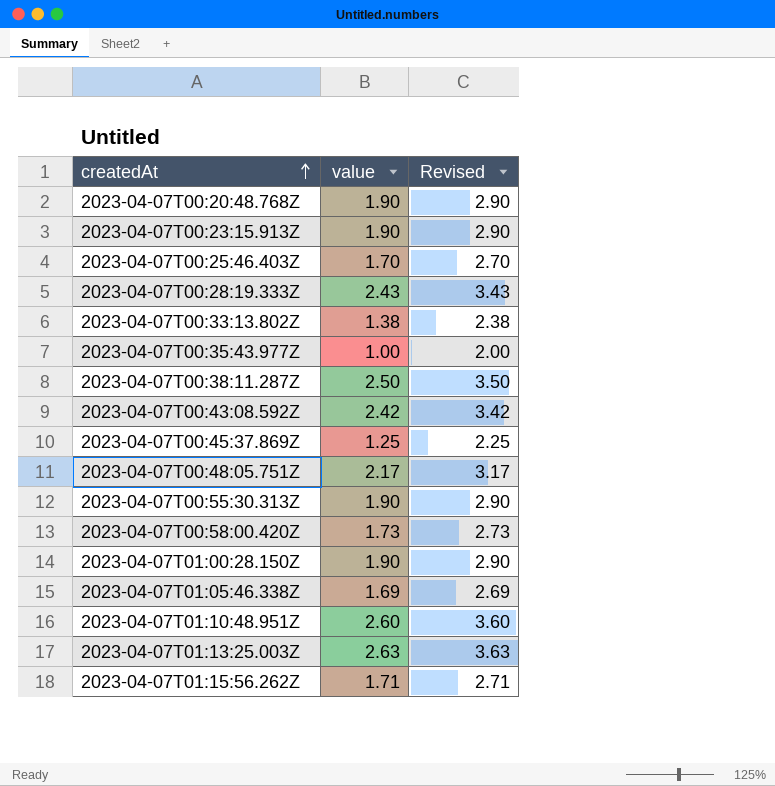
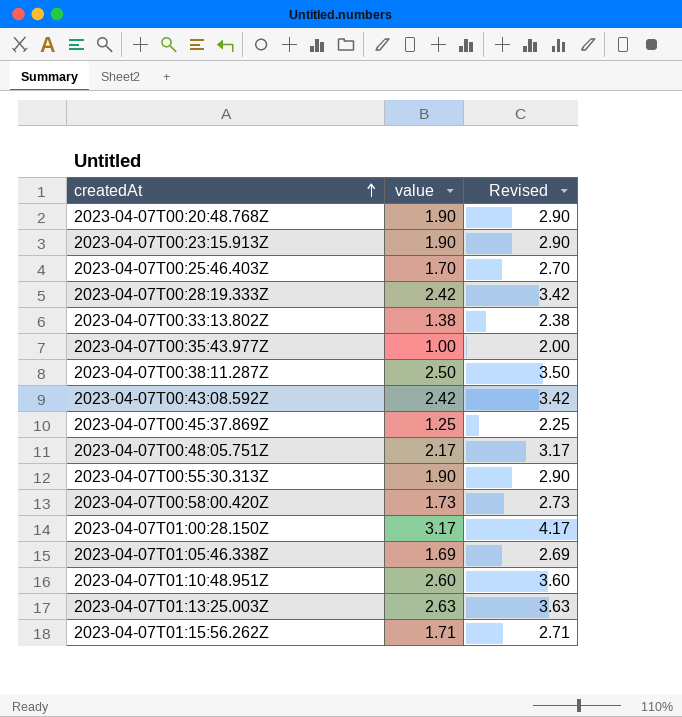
2023-04-07T00:28:19.333Z | value: 2.43 -> 2.42
2023-04-07T00:28:19.333Z | Revised: 3.43 -> 3.42
2023-04-07T01:00:28.150Z | value: 1.90 -> 3.17
2023-04-07T01:00:28.150Z | Revised: 2.90 -> 4.17

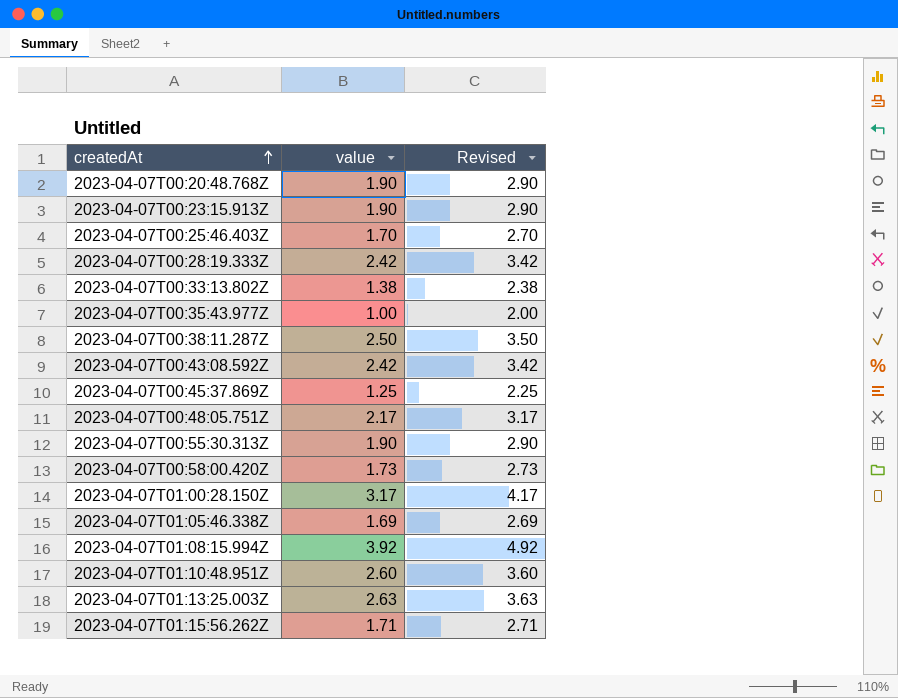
row 2023-04-07T01:08:15.994Z: none -> 3.92 | 4.92

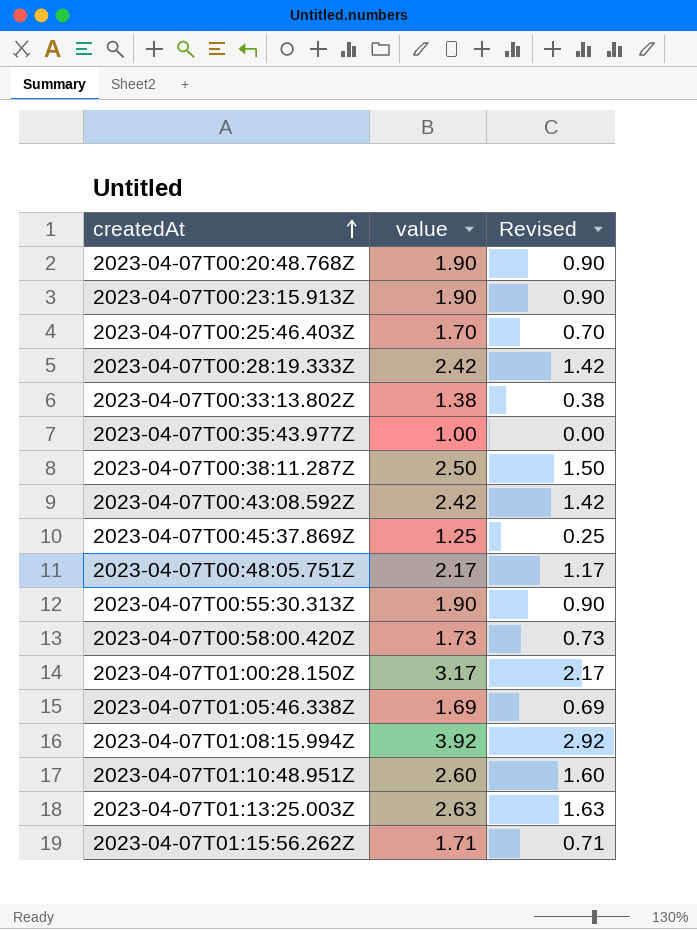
column Revised | formula: [value] + 1 -> [value] - 1

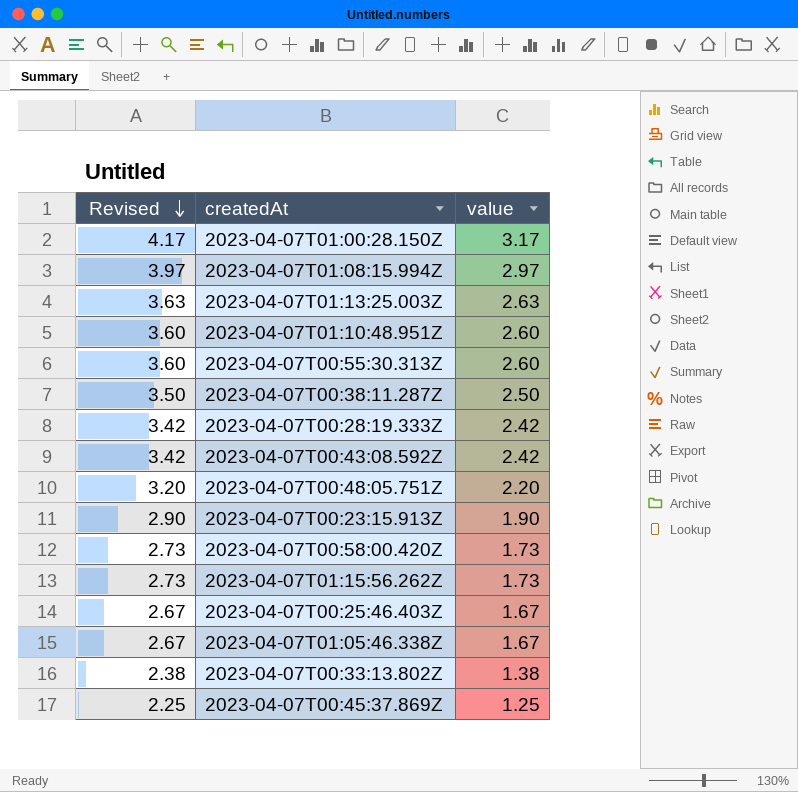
row order: createdAt ascending -> Revised descending
column Revised | formula: [value] - 1 -> [value] + 1
column Revised | position: 3 -> 1
row 2023-04-07T00:20:48.768Z: 1.90 | 0.90 -> none
row 2023-04-07T00:35:43.977Z: 1.00 | 0.00 -> none
2023-04-07T01:08:15.994Z | value: 3.92 -> 2.97
2023-04-07T00:55:30.313Z | value: 1.90 -> 2.60
2023-04-07T00:48:05.751Z | value: 2.17 -> 2.20
2023-04-07T01:15:56.262Z | value: 1.71 -> 1.73
2023-04-07T00:25:46.403Z | value: 1.70 -> 1.67
2023-04-07T01:05:46.338Z | value: 1.69 -> 1.67

